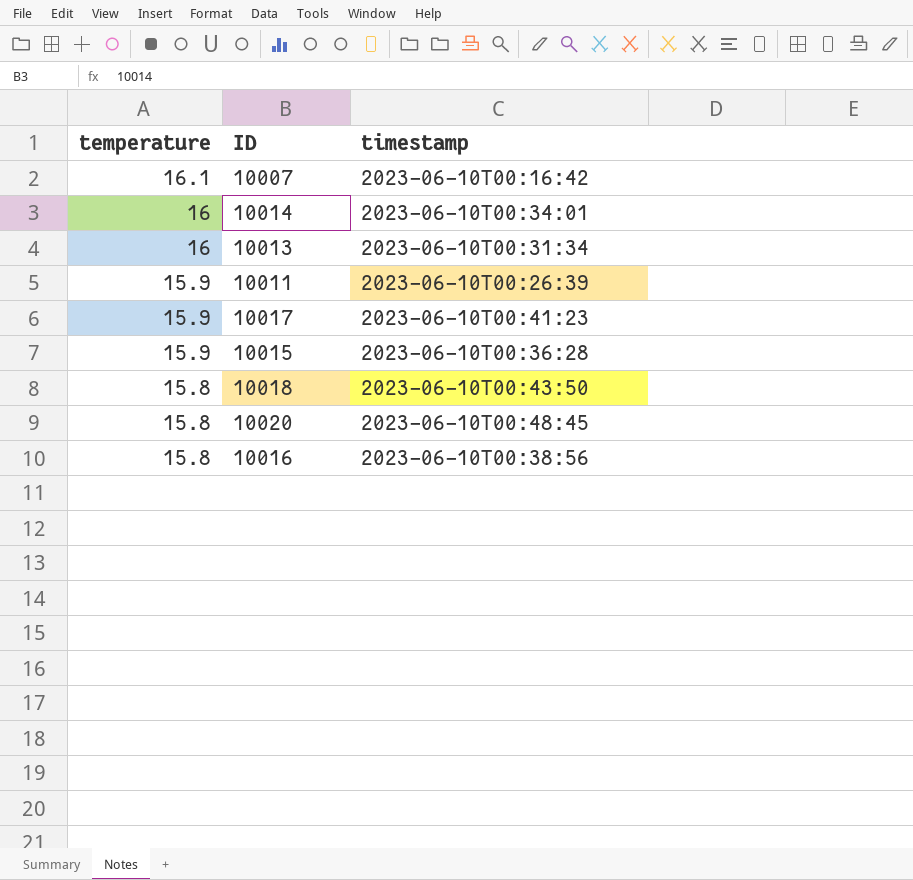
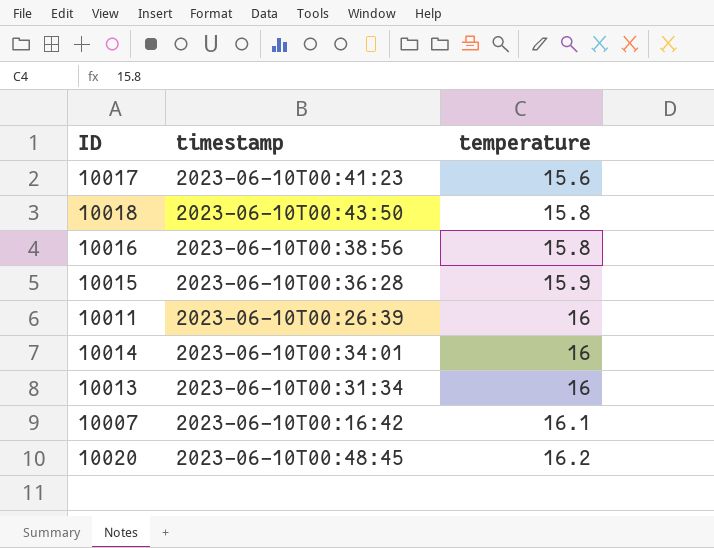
row order: temperature descending -> temperature ascending
column temperature | position: 1 -> 3
10017 | temperature: 15.9 -> 15.6
10011 | temperature: 15.9 -> 16
10020 | temperature: 15.8 -> 16.2

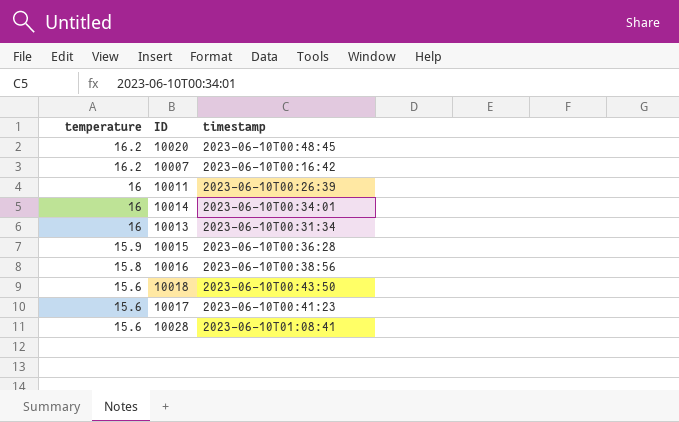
row order: temperature ascending -> temperature descending
column temperature | position: 3 -> 1
10007 | temperature: 16.1 -> 16.2
10018 | temperature: 15.8 -> 15.6
row 10028: none -> 15.6 | 2023-06-10T01:08:41

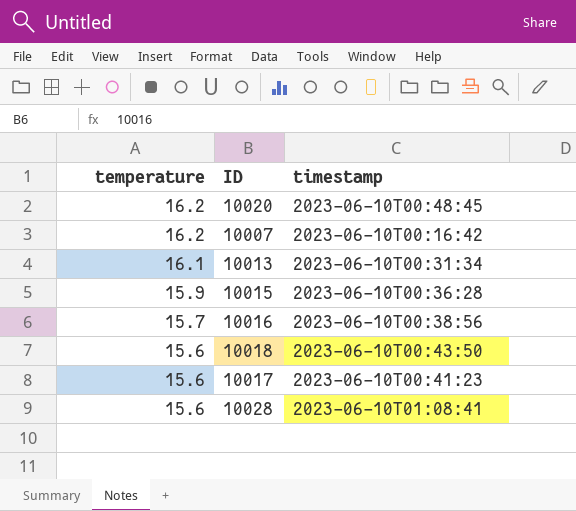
row 10011: 16 | 2023-06-10T00:26:39 -> none
row 10014: 16 | 2023-06-10T00:34:01 -> none
10013 | temperature: 16 -> 16.1
10016 | temperature: 15.8 -> 15.7

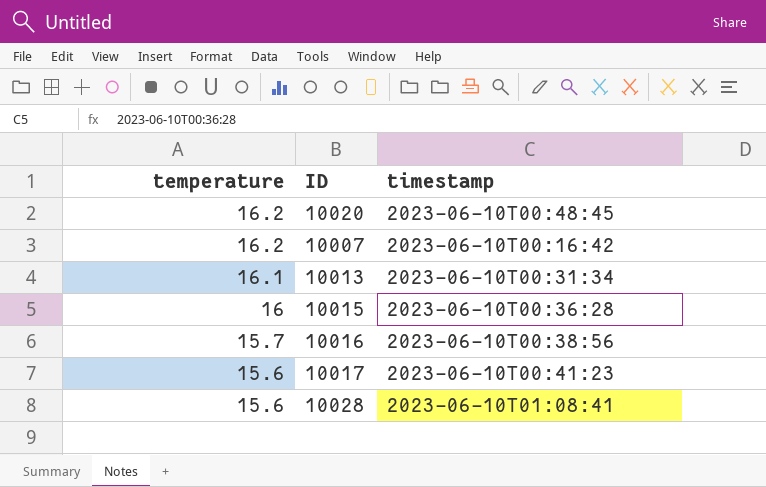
row 10018: 15.6 | 2023-06-10T00:43:50 -> none
10015 | temperature: 15.9 -> 16

